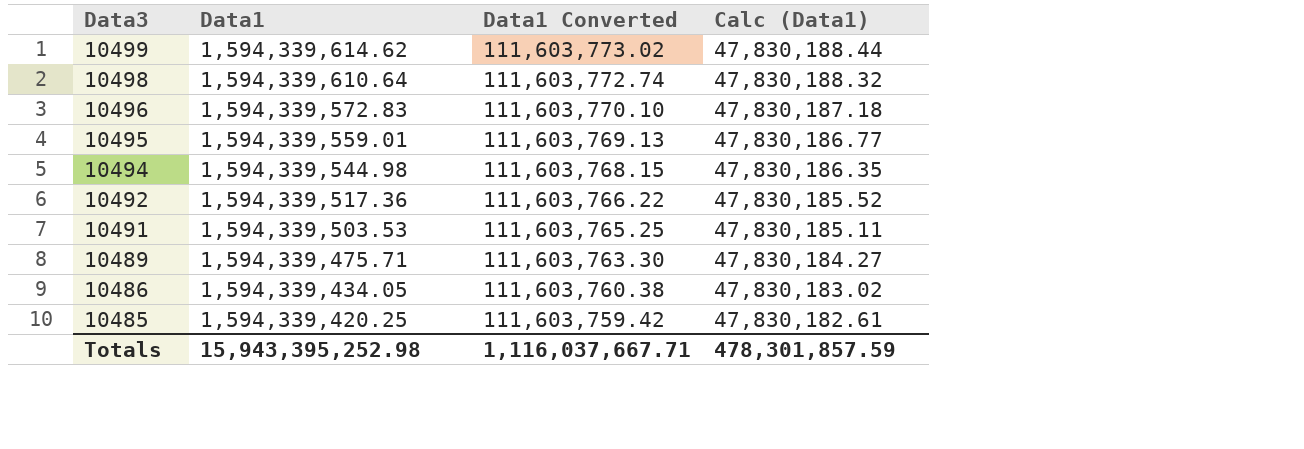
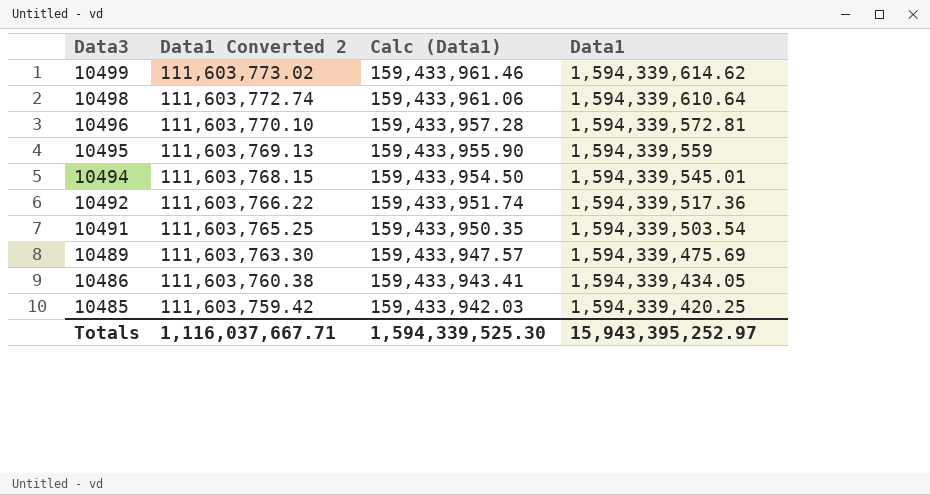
column name: Data1 Converted -> Data1 Converted 2
column Calc (Data1) | formula: [Data1] * 0.03 -> [Data1] * 0.1
column Data1 | position: 2 -> 4
10496 | Data1: 1,594,339,572.83 -> 1,594,339,572.81
10495 | Data1: 1,594,339,559.01 -> 1,594,339,559
10494 | Data1: 1,594,339,544.98 -> 1,594,339,545.01
10491 | Data1: 1,594,339,503.53 -> 1,594,339,503.54
10489 | Data1: 1,594,339,475.71 -> 1,594,339,475.69
Totals | Calc (Data1): 478,301,857.59 -> 1,594,339,525.30
Totals | Data1: 15,943,395,252.98 -> 15,943,395,252.97

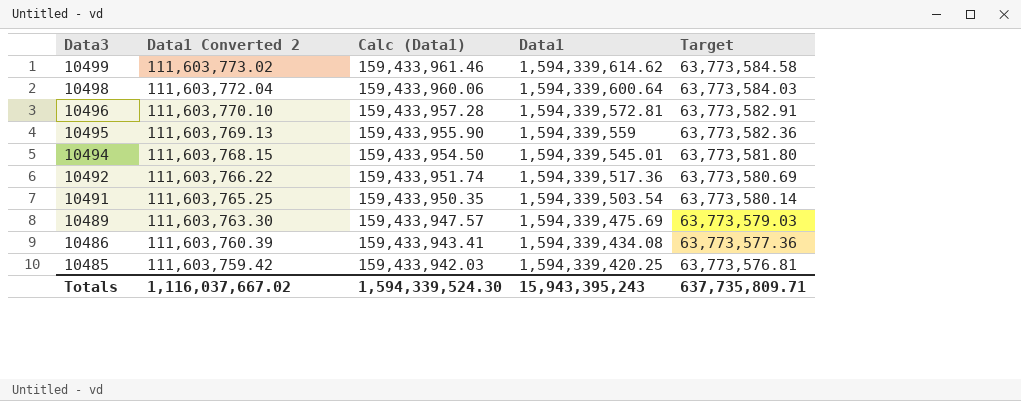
column Target | formula: none -> [Data1] * 0.04
10498 | Data1 Converted 2: 111,603,772.74 -> 111,603,772.04
10498 | Calc (Data1): 159,433,961.06 -> 159,433,960.06
10498 | Data1: 1,594,339,610.64 -> 1,594,339,600.64
10486 | Data1 Converted 2: 111,603,760.38 -> 111,603,760.39
10486 | Data1: 1,594,339,434.05 -> 1,594,339,434.08
Totals | Data1 Converted 2: 1,116,037,667.71 -> 1,116,037,667.02
Totals | Calc (Data1): 1,594,339,525.30 -> 1,594,339,524.30
Totals | Data1: 15,943,395,252.97 -> 15,943,395,243

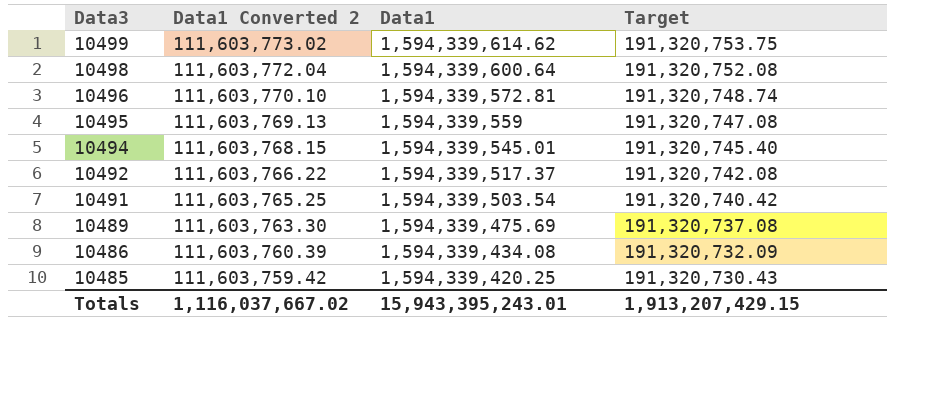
column Calc (Data1) | formula: [Data1] * 0.1 -> none
column Target | formula: [Data1] * 0.04 -> [Data1] * 0.12
10492 | Data1: 1,594,339,517.36 -> 1,594,339,517.37
Totals | Data1: 15,943,395,243 -> 15,943,395,243.01
Totals | Target: 637,735,809.71 -> 1,913,207,429.15

